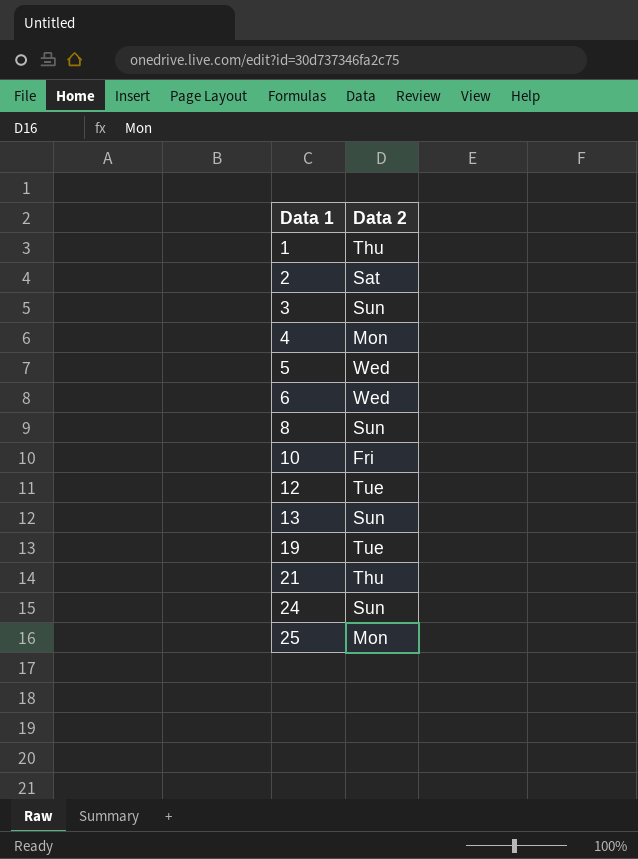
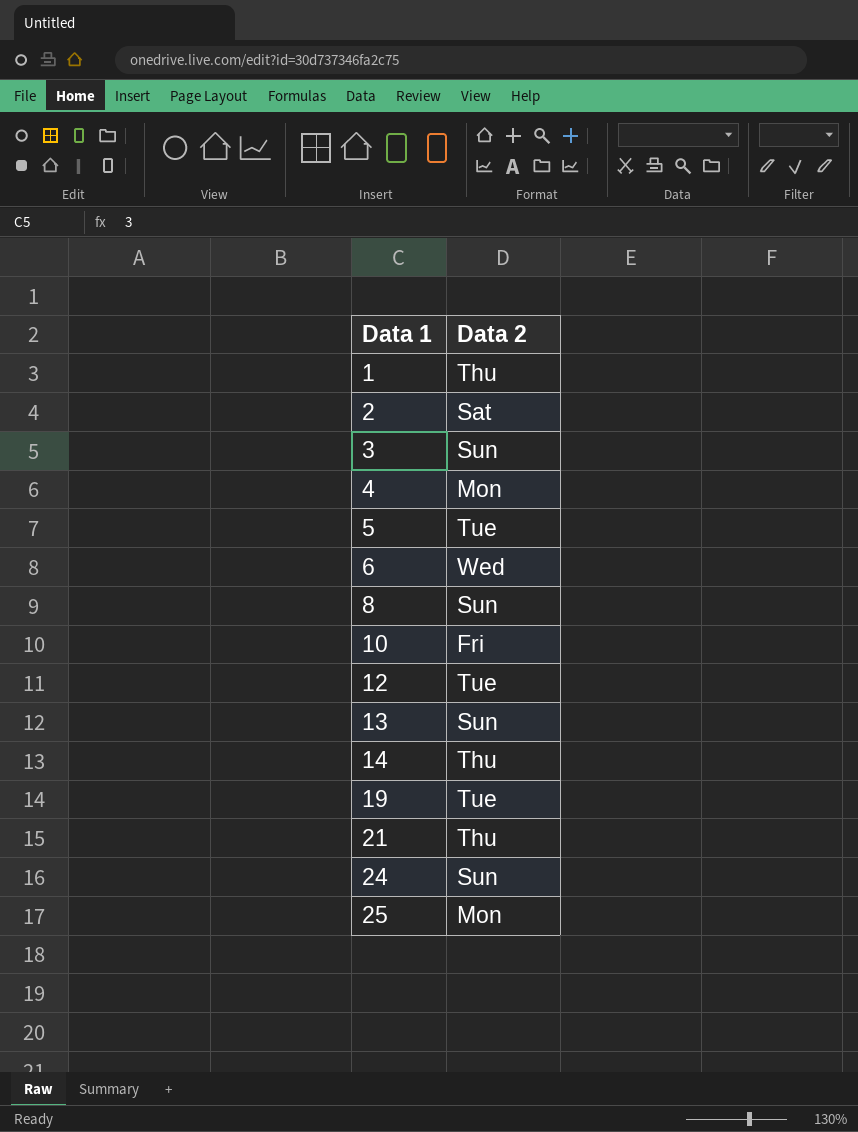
5 | Data 2: Wed -> Tue
row 14: none -> Thu

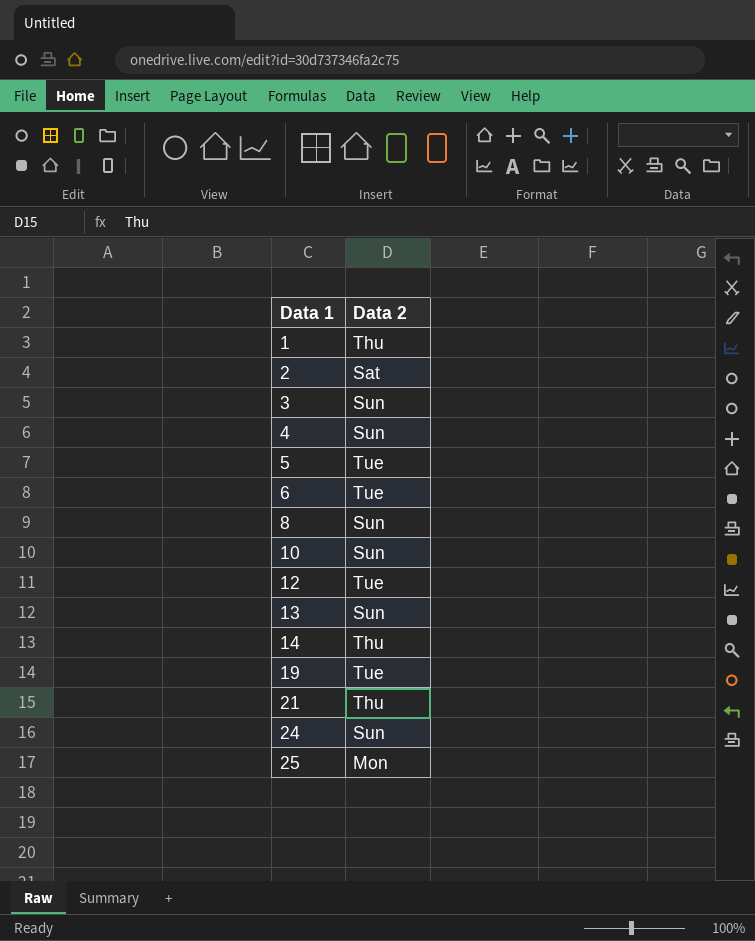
4 | Data 2: Mon -> Sun
6 | Data 2: Wed -> Tue
10 | Data 2: Fri -> Sun

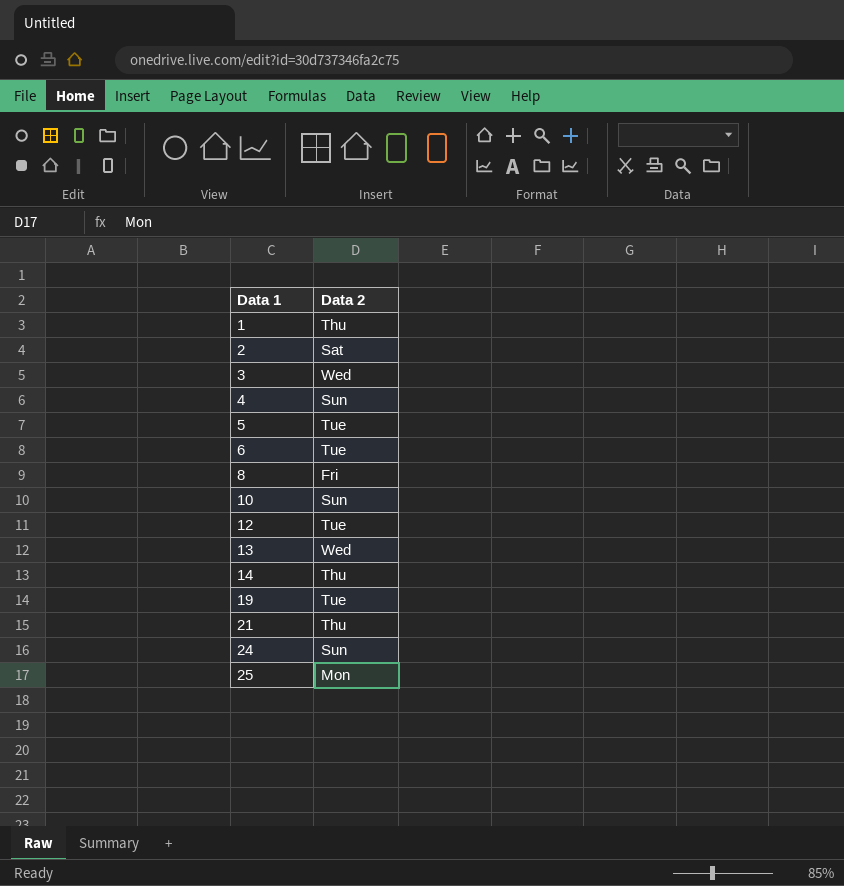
3 | Data 2: Sun -> Wed
8 | Data 2: Sun -> Fri
13 | Data 2: Sun -> Wed

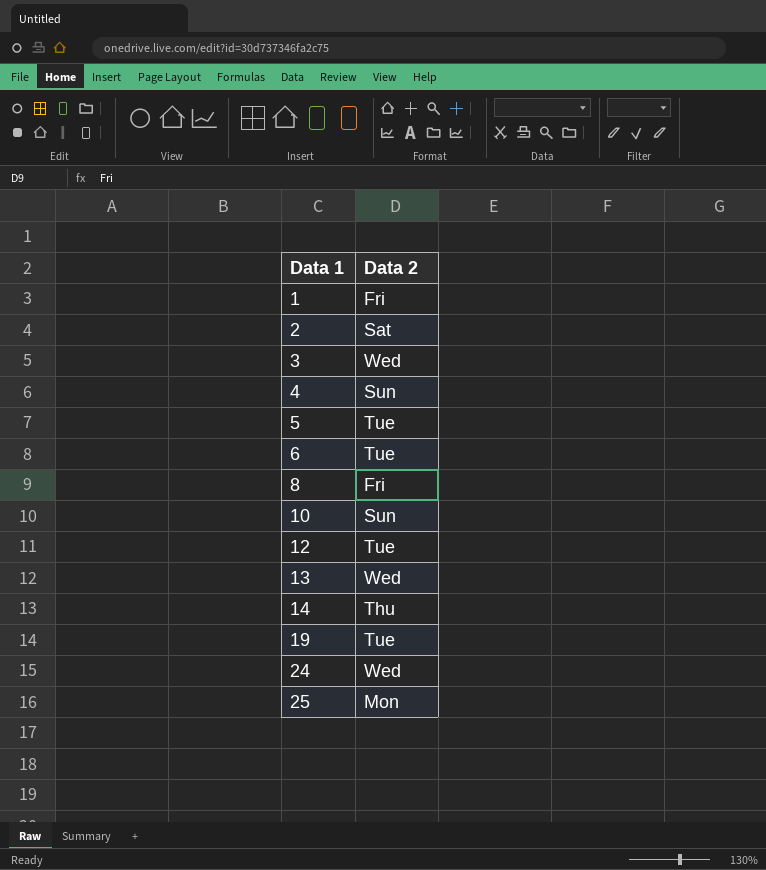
row 21: Thu -> none
1 | Data 2: Thu -> Fri
24 | Data 2: Sun -> Wed

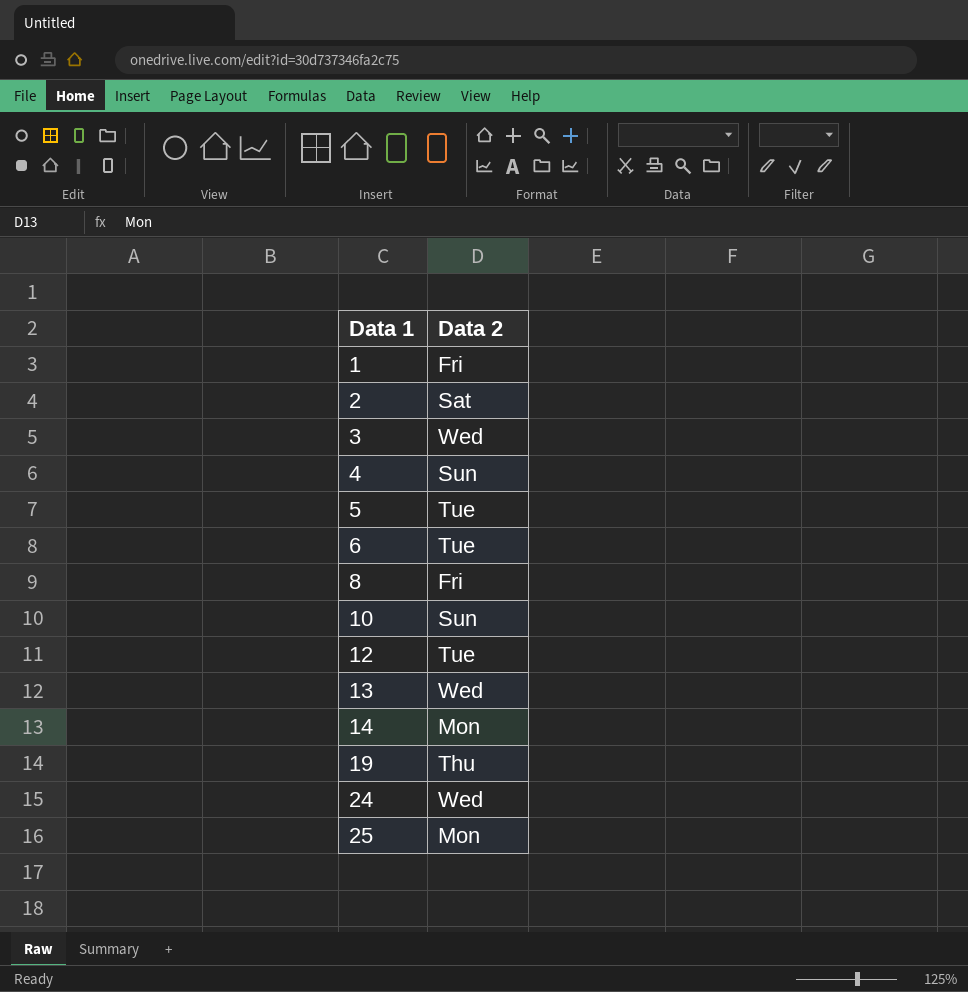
14 | Data 2: Thu -> Mon
19 | Data 2: Tue -> Thu

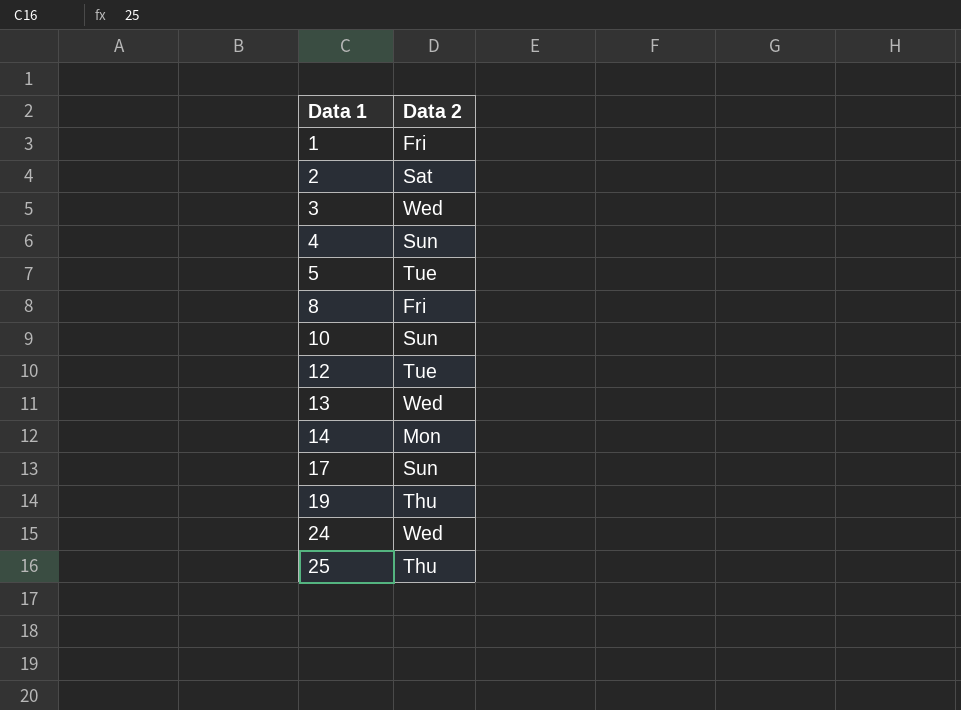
row 6: Tue -> none
row 17: none -> Sun
25 | Data 2: Mon -> Thu

